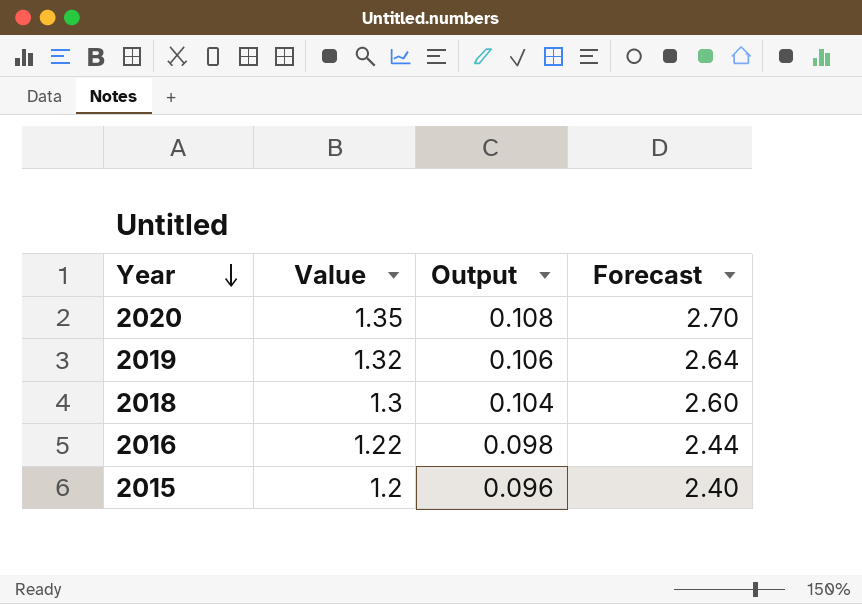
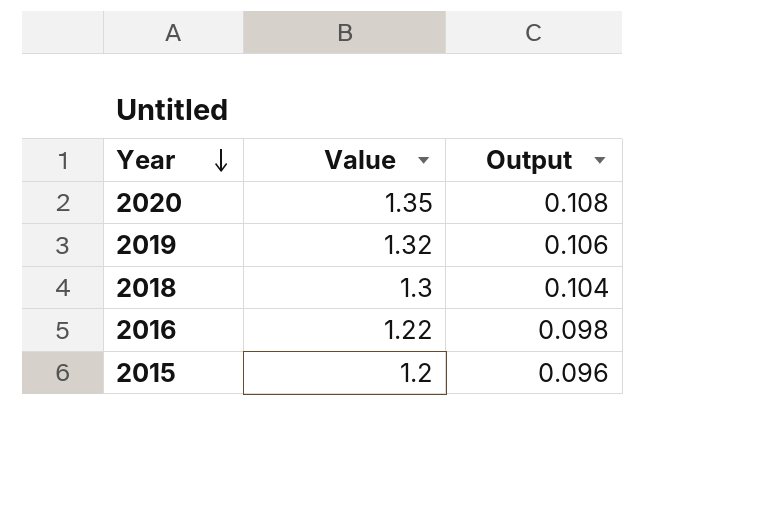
column Forecast | formula: [Value] * 2 -> none

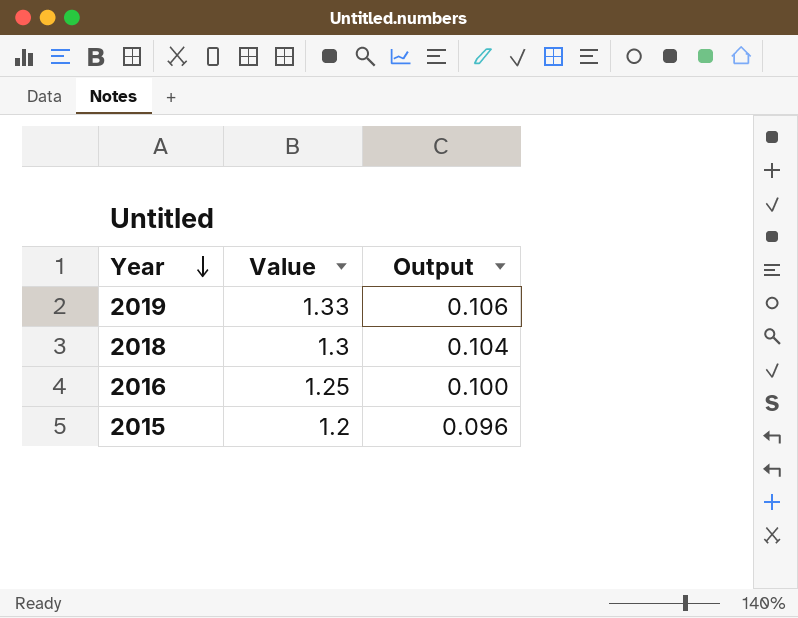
row 2020: 1.35 | 0.108 -> none
2019 | Value: 1.32 -> 1.33
2016 | Value: 1.22 -> 1.25
2016 | Output: 0.098 -> 0.100

